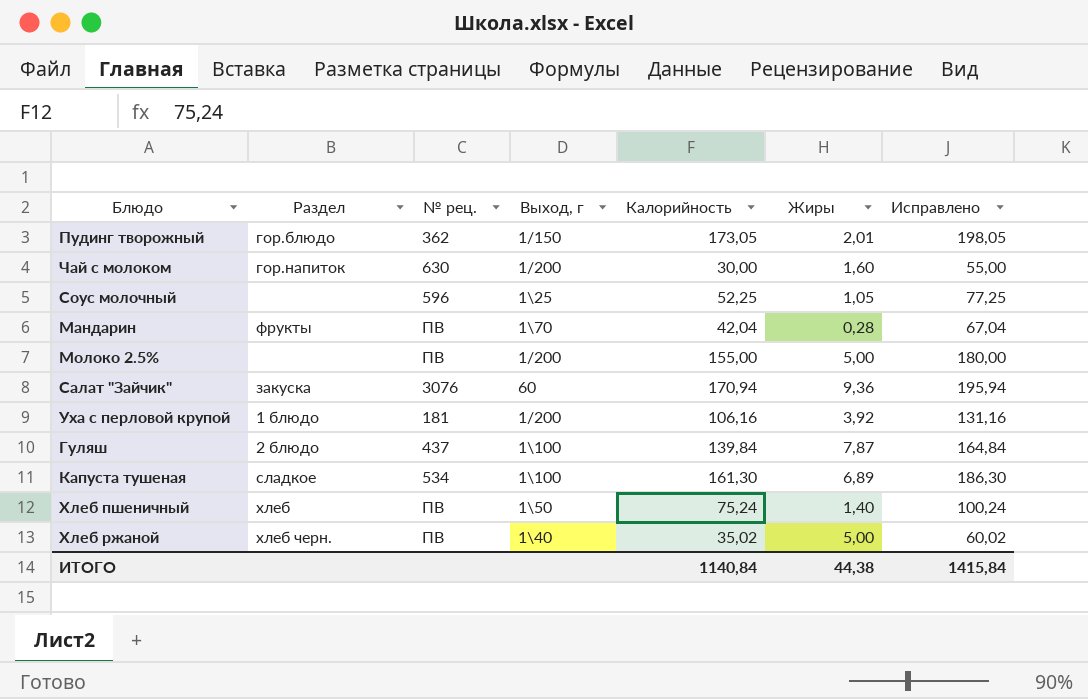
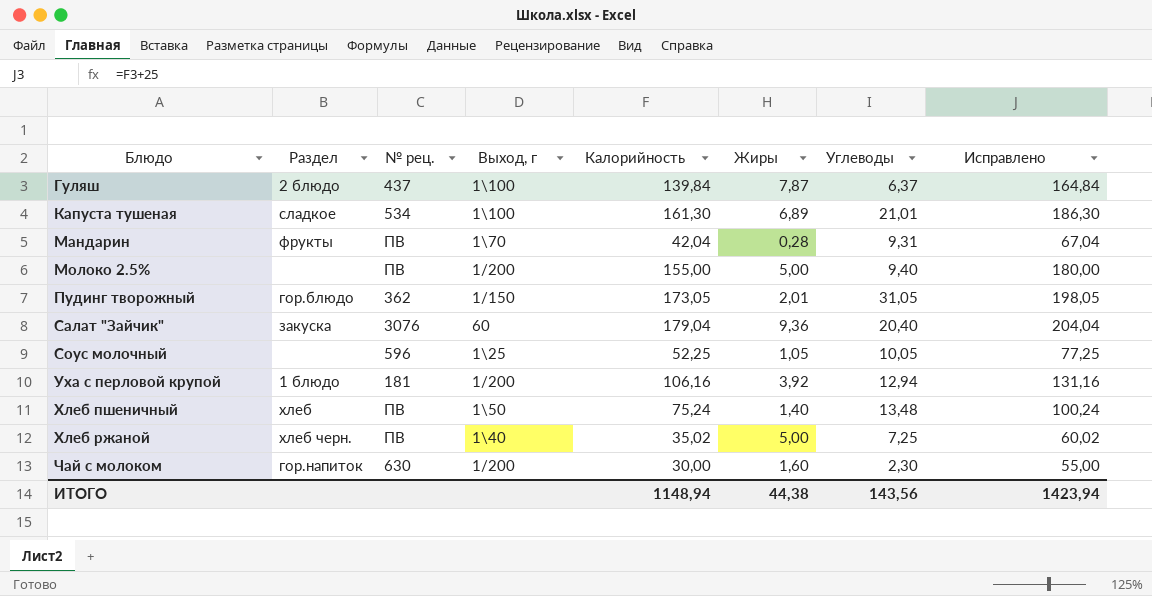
row order: none -> Блюдо ascending
column Углеводы | position: none -> 7
Салат "Зайчик" | Калорийность: 170,94 -> 179,04
Салат "Зайчик" | Исправлено: 195,94 -> 204,04
ИТОГО | Калорийность: 1140,84 -> 1148,94
ИТОГО | Исправлено: 1415,84 -> 1423,94

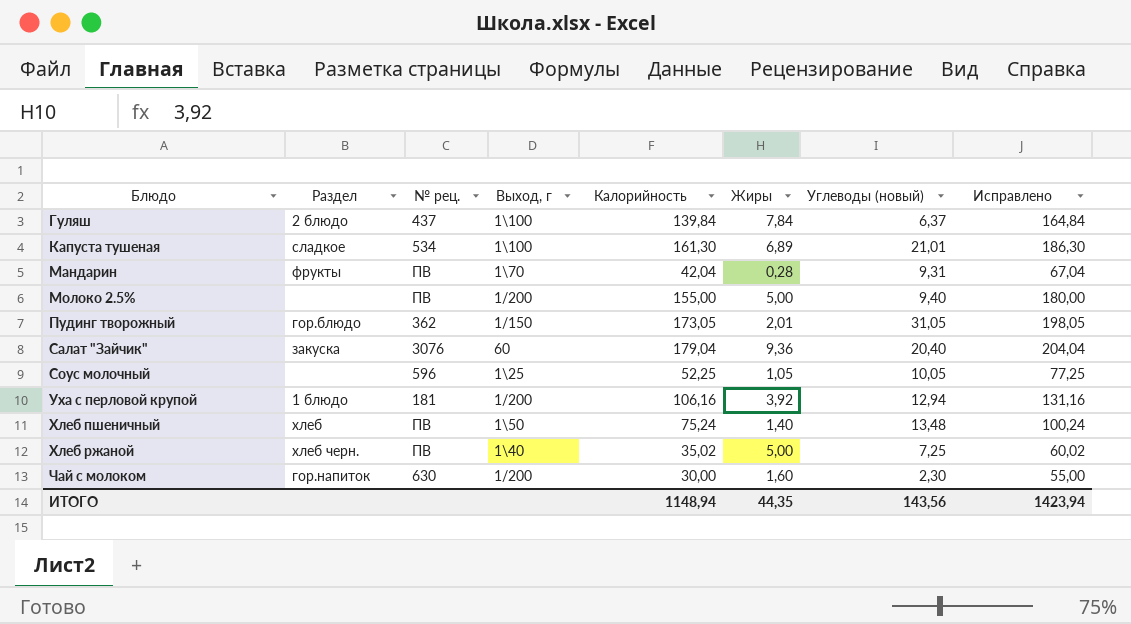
column name: Углеводы -> Углеводы (новый)
Гуляш | Жиры: 7,87 -> 7,84
ИТОГО | Жиры: 44,38 -> 44,35

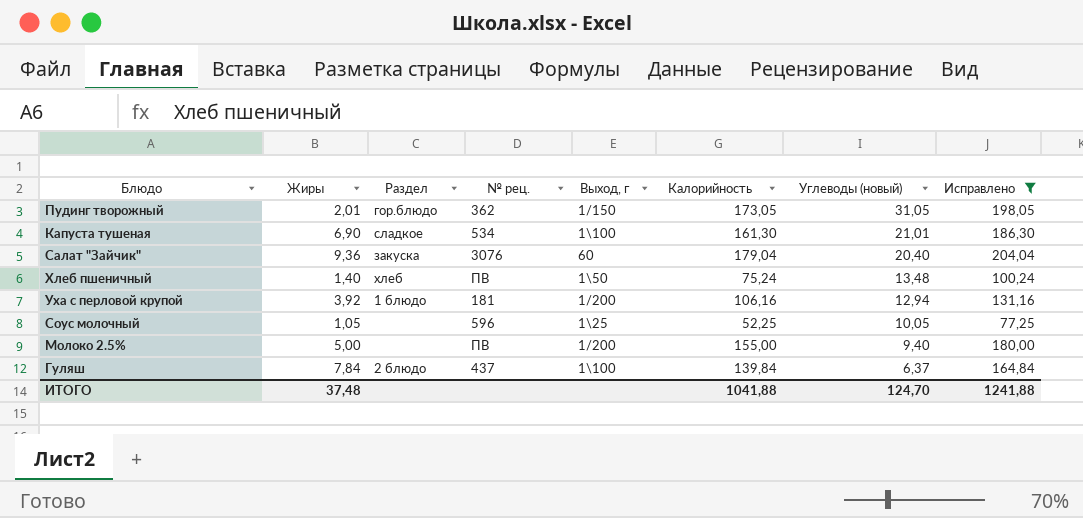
filter: none -> Исправлено >= 77,25
row order: Блюдо ascending -> Углеводы (новый) descending
column Жиры | position: 6 -> 2
Капуста тушеная | Жиры: 6,89 -> 6,90
ИТОГО | Жиры: 44,35 -> 37,48
ИТОГО | Калорийность: 1148,94 -> 1041,88
ИТОГО | Углеводы (новый): 143,56 -> 124,70
ИТОГО | Исправлено: 1423,94 -> 1241,88

